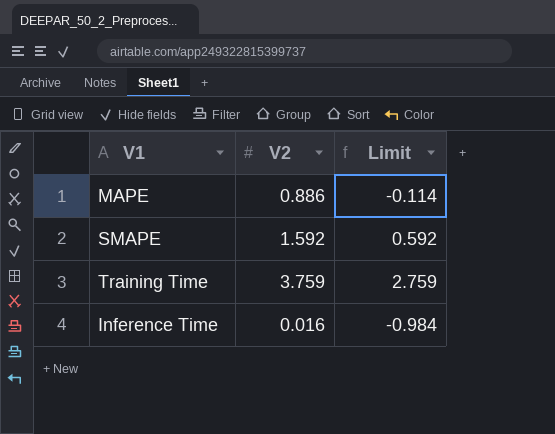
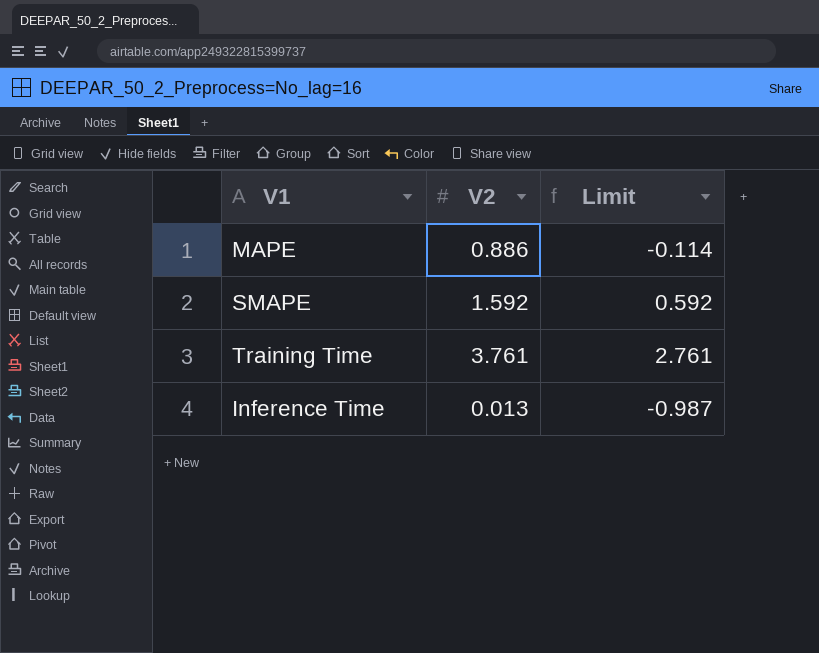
Training Time | V2: 3.759 -> 3.761
Training Time | Limit: 2.759 -> 2.761
Inference Time | V2: 0.016 -> 0.013
Inference Time | Limit: -0.984 -> -0.987

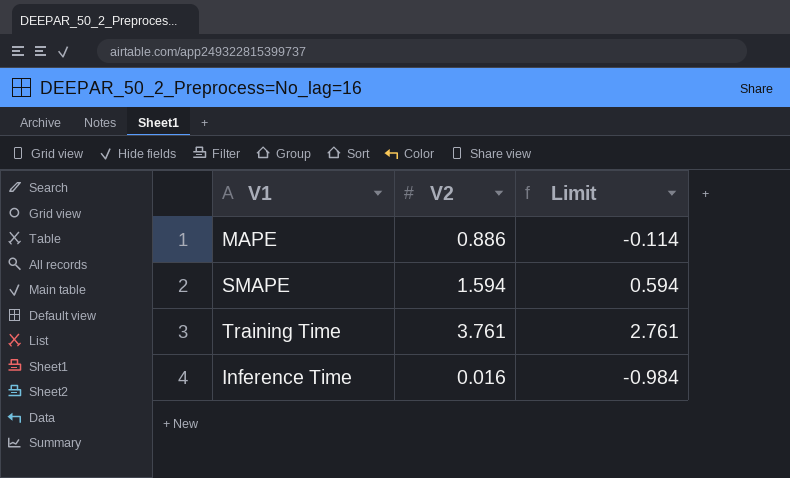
SMAPE | V2: 1.592 -> 1.594
SMAPE | Limit: 0.592 -> 0.594
Inference Time | V2: 0.013 -> 0.016
Inference Time | Limit: -0.987 -> -0.984

